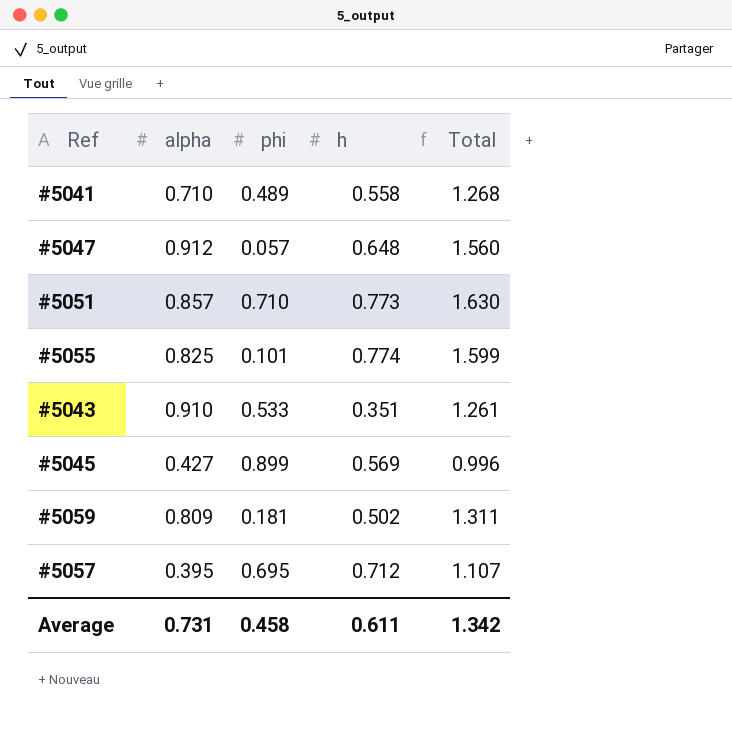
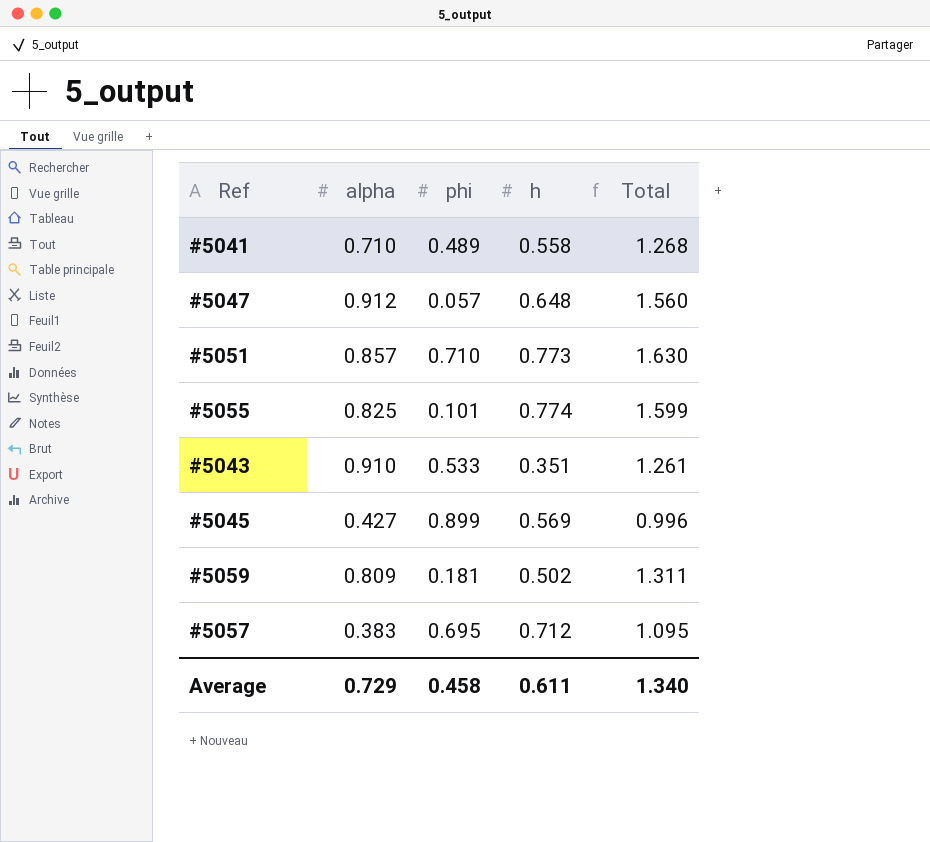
#5057 | alpha: 0.395 -> 0.383
#5057 | Total: 1.107 -> 1.095
Average | alpha: 0.731 -> 0.729
Average | Total: 1.342 -> 1.340

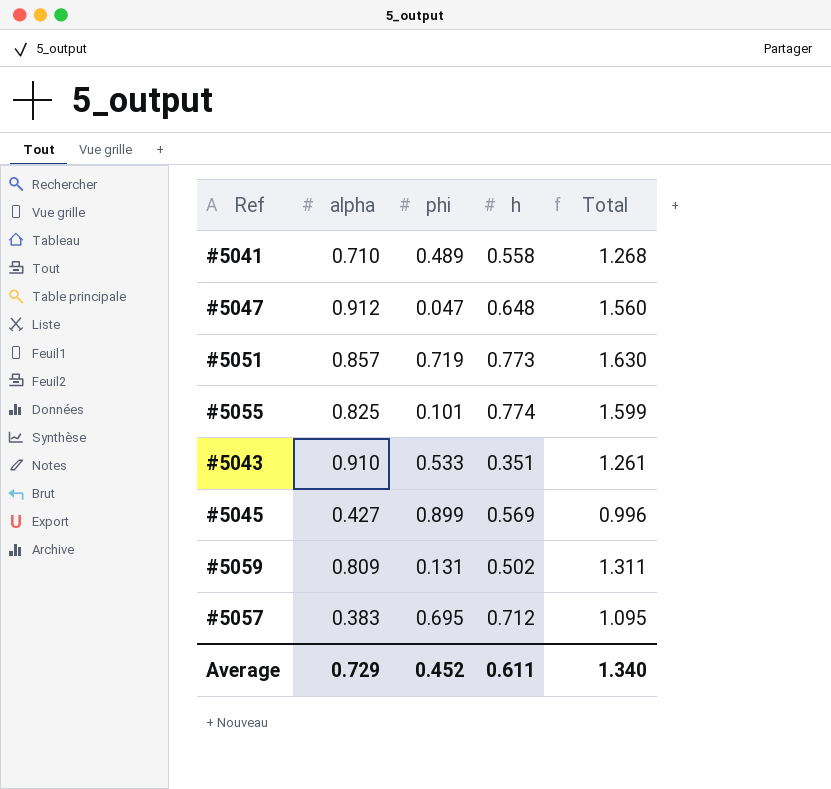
#5047 | phi: 0.057 -> 0.047
#5051 | phi: 0.710 -> 0.719
#5059 | phi: 0.181 -> 0.131
Average | phi: 0.458 -> 0.452

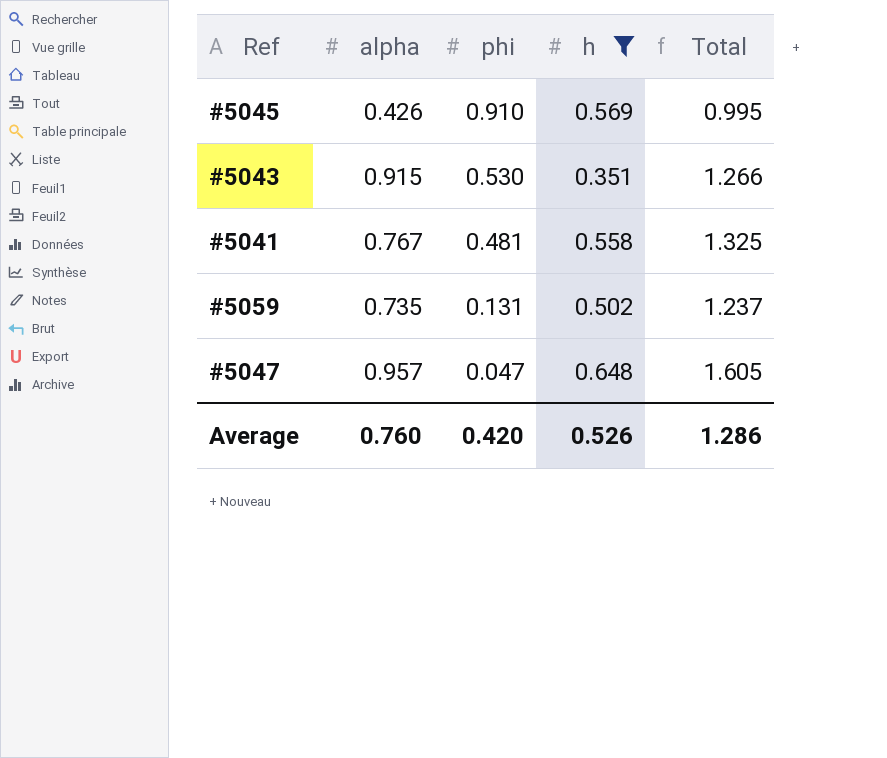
filter: none -> h <= 0.648
row order: none -> phi descending
#5045 | alpha: 0.427 -> 0.426
#5045 | phi: 0.899 -> 0.910
#5045 | Total: 0.996 -> 0.995
#5043 | alpha: 0.910 -> 0.915
#5043 | phi: 0.533 -> 0.530
#5043 | Total: 1.261 -> 1.266
#5041 | alpha: 0.710 -> 0.767
#5041 | phi: 0.489 -> 0.481
#5041 | Total: 1.268 -> 1.325
#5059 | alpha: 0.809 -> 0.735
#5059 | Total: 1.311 -> 1.237
#5047 | alpha: 0.912 -> 0.957
#5047 | Total: 1.560 -> 1.605
Average | alpha: 0.729 -> 0.760
Average | phi: 0.452 -> 0.420
Average | h: 0.611 -> 0.526
Average | Total: 1.340 -> 1.286

